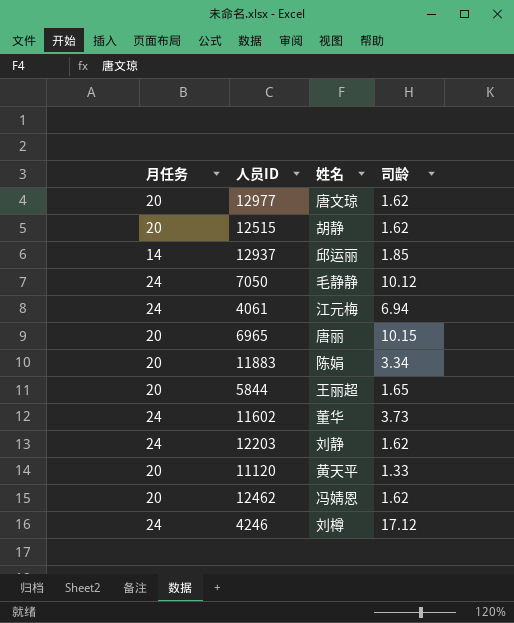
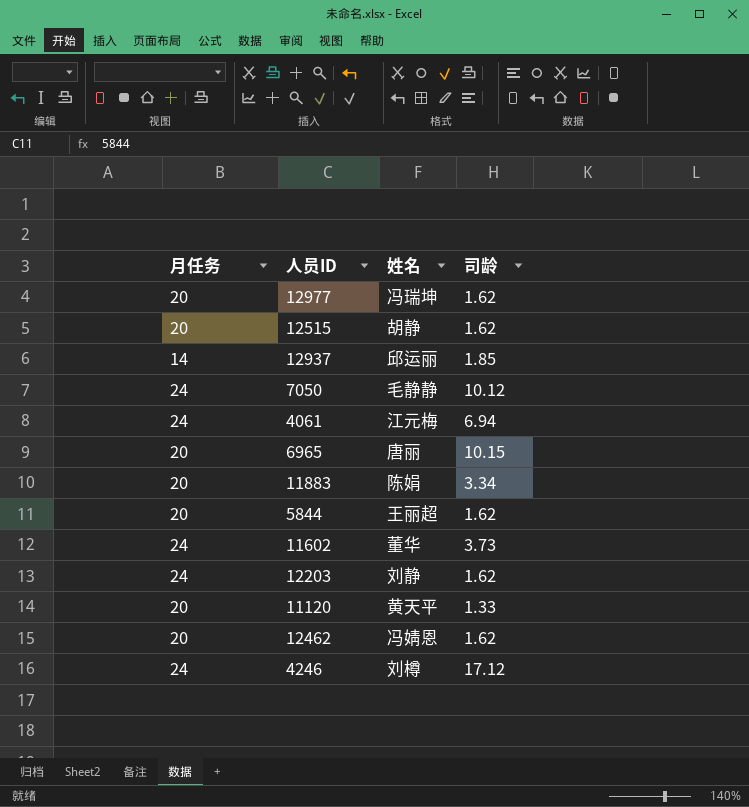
12977 | 姓名: 唐文琼 -> 冯瑞坤
5844 | 司龄: 1.65 -> 1.62

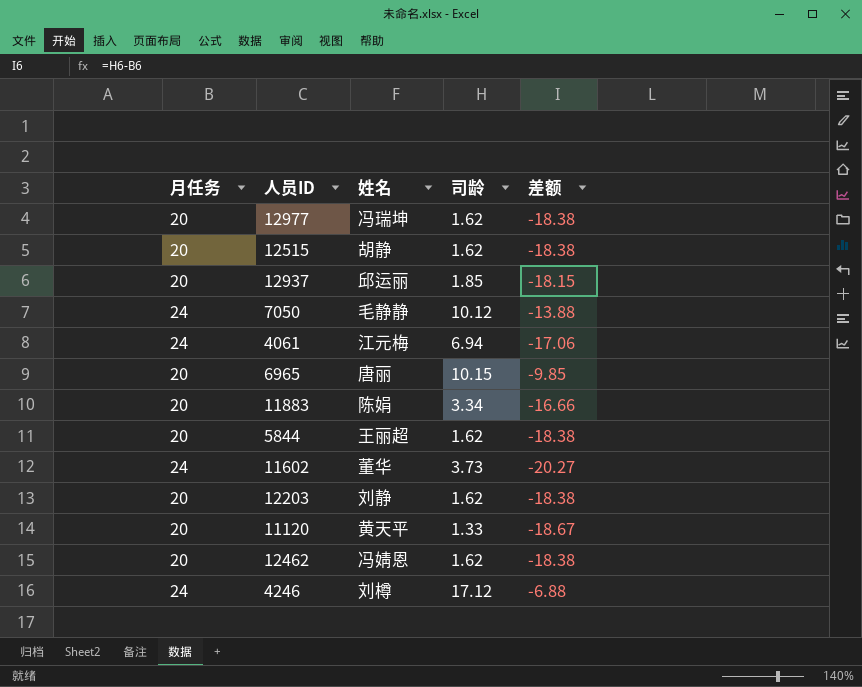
column 差额 | formula: none -> [司龄] - [月任务]
12937 | 月任务: 14 -> 20
12203 | 月任务: 24 -> 20

